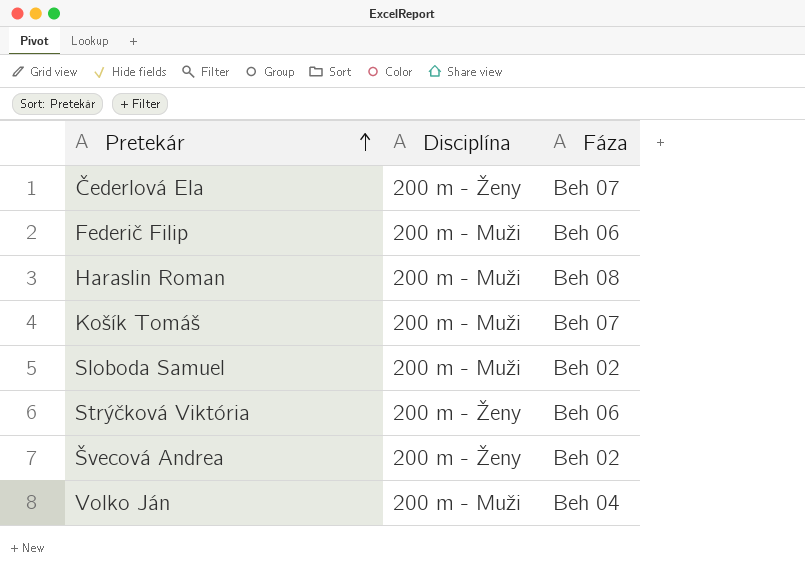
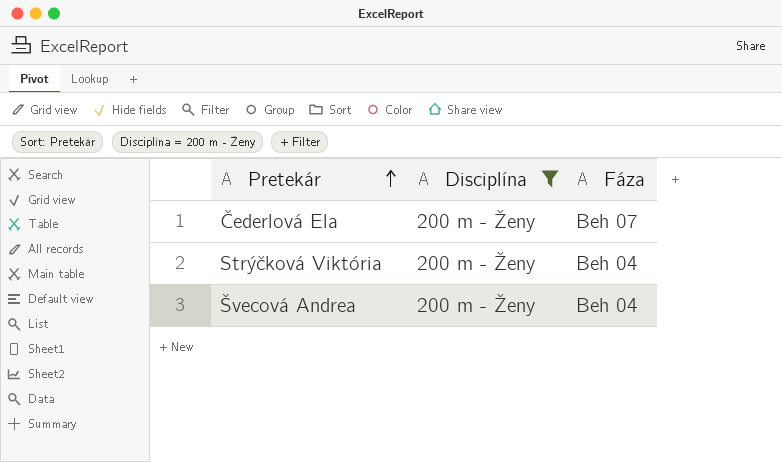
filter: none -> Disciplína = 200 m - Ženy
Strýčková Viktória | Fáza: Beh 06 -> Beh 04
Švecová Andrea | Fáza: Beh 02 -> Beh 04

